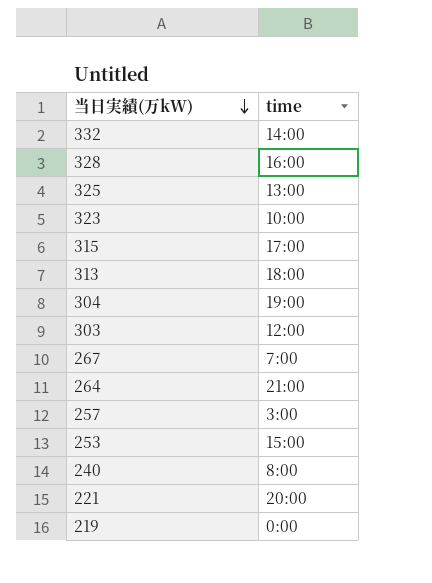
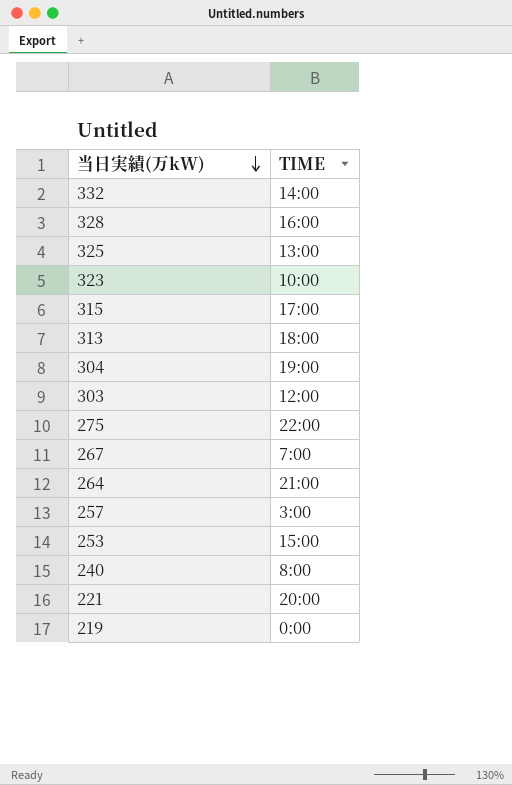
column name: time -> TIME
row 275: none -> 22:00

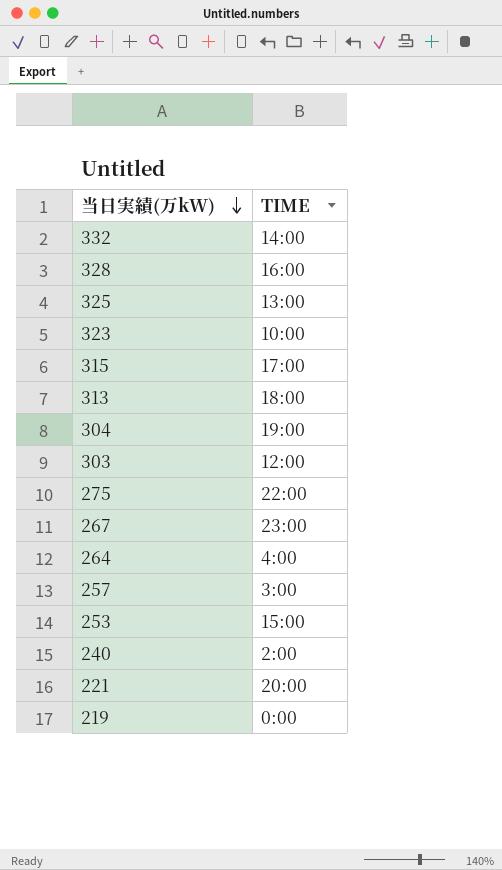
267 | TIME: 7:00 -> 23:00
264 | TIME: 21:00 -> 4:00
240 | TIME: 8:00 -> 2:00

